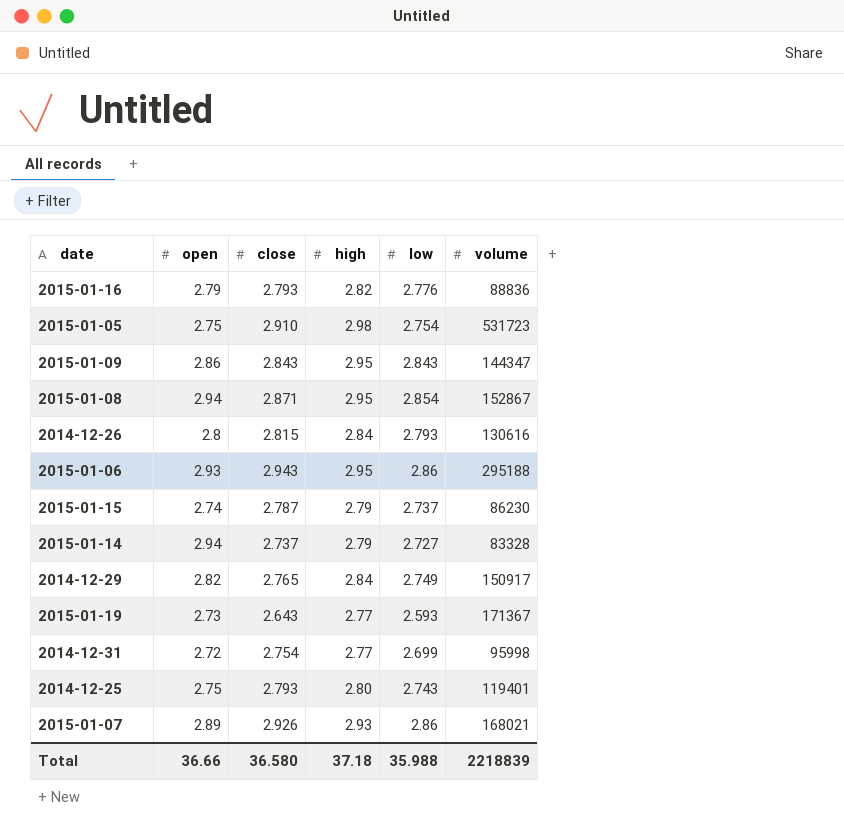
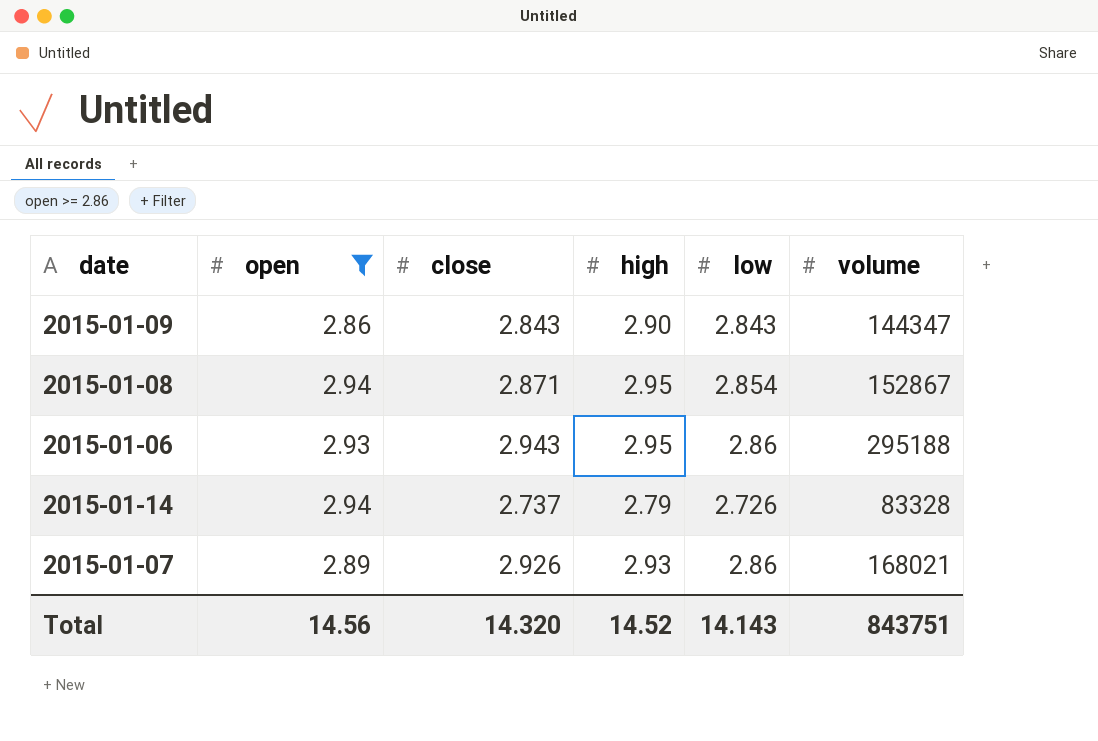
filter: none -> open >= 2.86
2015-01-09 | high: 2.95 -> 2.90
2015-01-14 | low: 2.727 -> 2.726
Total | open: 36.66 -> 14.56
Total | close: 36.580 -> 14.320
Total | high: 37.18 -> 14.52
Total | low: 35.988 -> 14.143
Total | volume: 2218839 -> 843751

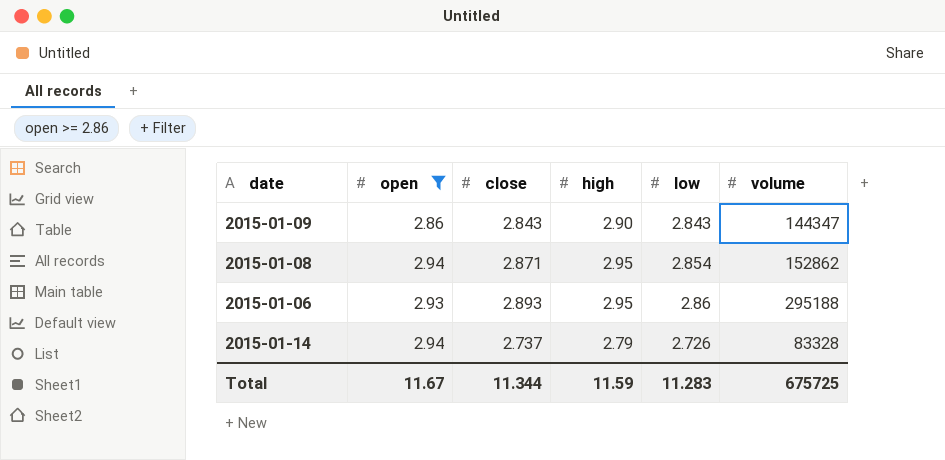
row 2015-01-07: 2.89 | 2.926 | 2.93 | 2.86 | 168021 -> none
2015-01-08 | volume: 152867 -> 152862
2015-01-06 | close: 2.943 -> 2.893
Total | open: 14.56 -> 11.67
Total | close: 14.320 -> 11.344
Total | high: 14.52 -> 11.59
Total | low: 14.143 -> 11.283
Total | volume: 843751 -> 675725

